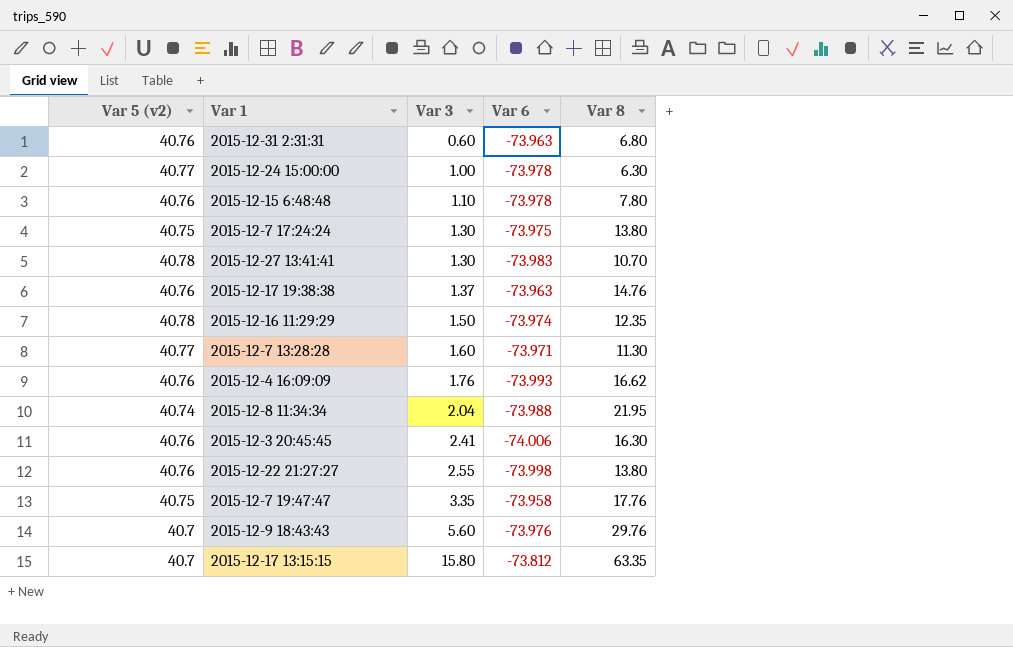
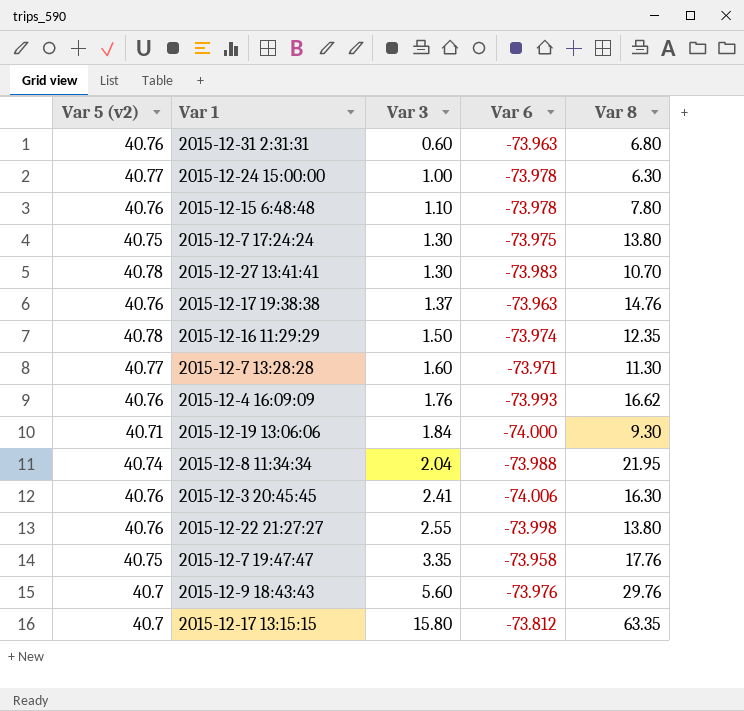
row 2015-12-19 13:06:06: none -> 40.71 | 1.84 | -74.000 | 9.30

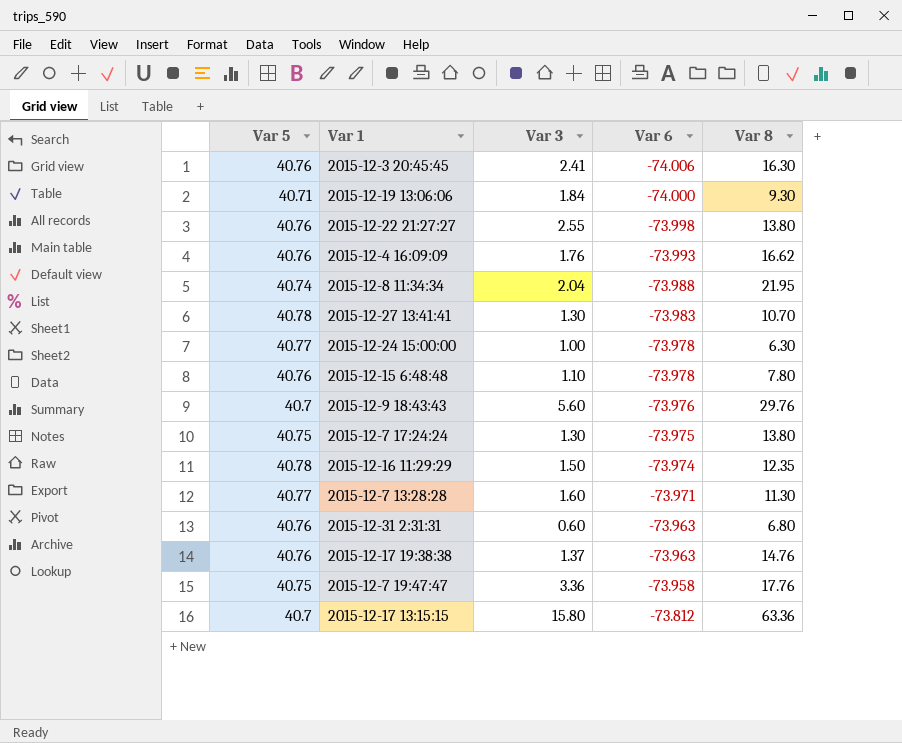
row order: Var 3 ascending -> Var 6 ascending
column name: Var 5 (v2) -> Var 5
2015-12-7 19:47:47 | Var 3: 3.35 -> 3.36
2015-12-17 13:15:15 | Var 8: 63.35 -> 63.36

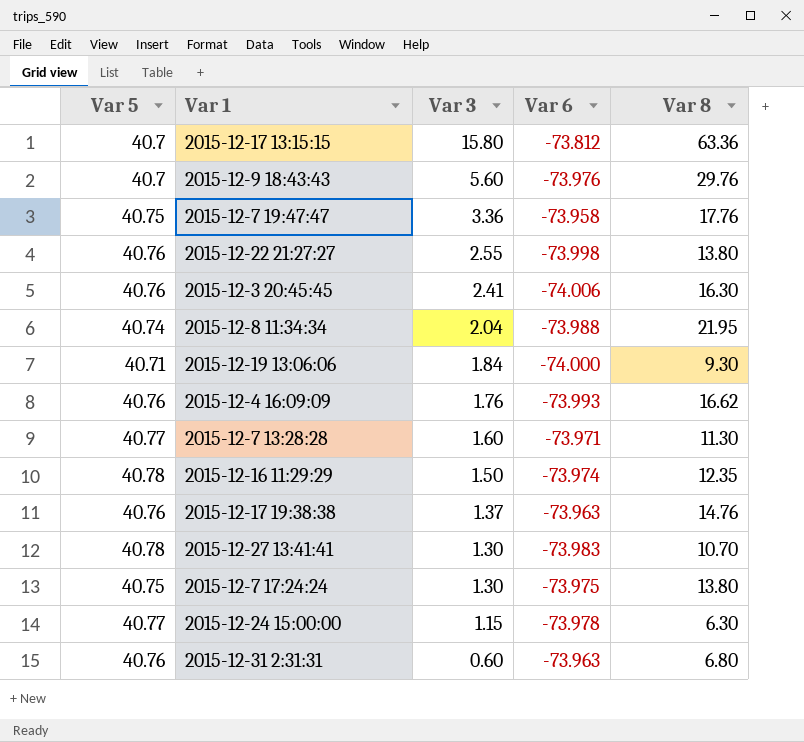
row order: Var 6 ascending -> Var 3 descending
row 2015-12-15 6:48:48: 40.76 | 1.10 | -73.978 | 7.80 -> none
2015-12-24 15:00:00 | Var 3: 1.00 -> 1.15

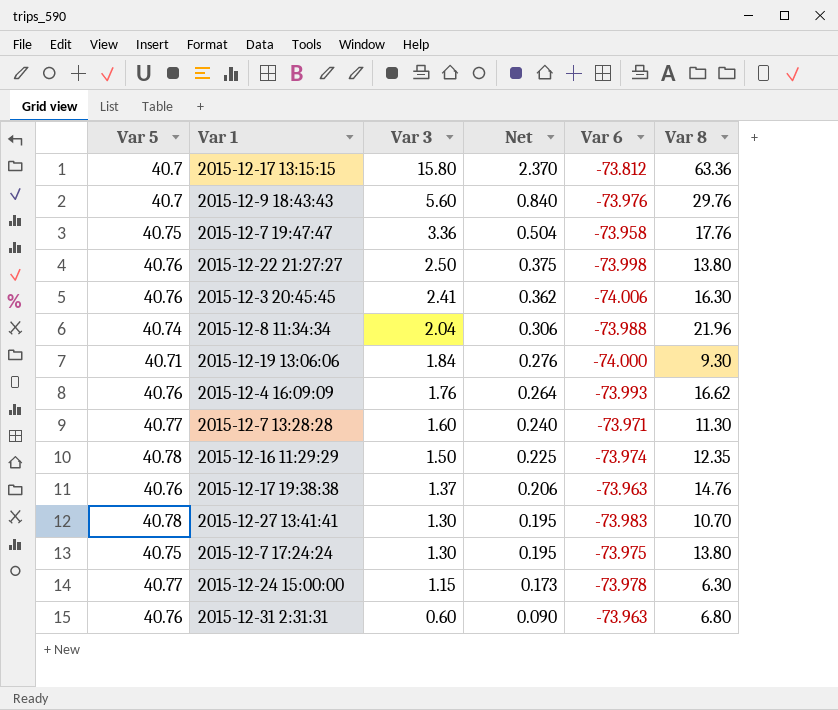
column Net | formula: none -> [Var 3] * 0.15
2015-12-22 21:27:27 | Var 3: 2.55 -> 2.50
2015-12-8 11:34:34 | Var 8: 21.95 -> 21.96

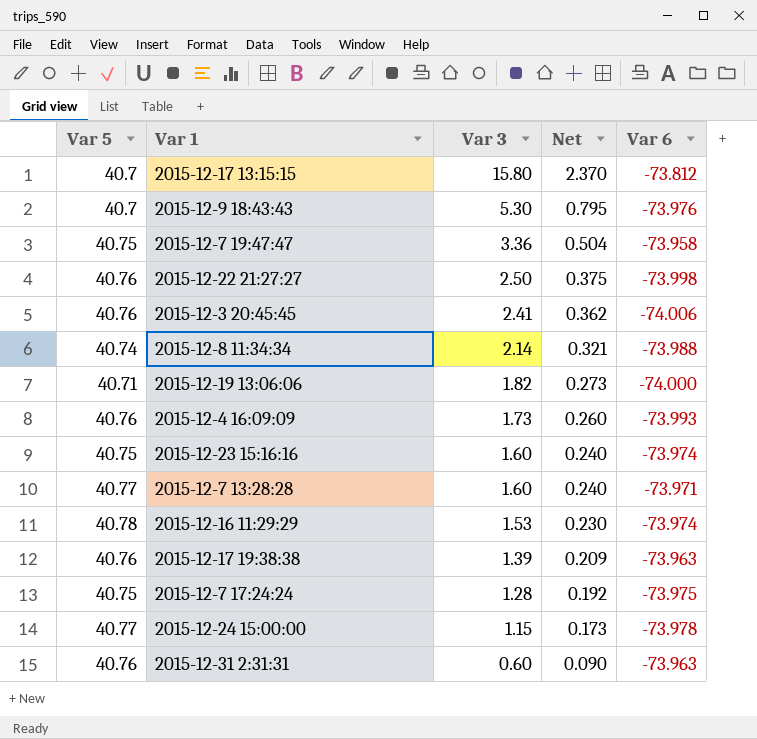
column Var 8 | position: 6 -> none
row 2015-12-27 13:41:41: 40.78 | 1.30 | 0.195 | -73.983 | 10.70 -> none
2015-12-9 18:43:43 | Var 3: 5.60 -> 5.30
2015-12-9 18:43:43 | Net: 0.840 -> 0.795
2015-12-8 11:34:34 | Var 3: 2.04 -> 2.14
2015-12-8 11:34:34 | Net: 0.306 -> 0.321
2015-12-19 13:06:06 | Var 3: 1.84 -> 1.82
2015-12-19 13:06:06 | Net: 0.276 -> 0.273
2015-12-4 16:09:09 | Var 3: 1.76 -> 1.73
2015-12-4 16:09:09 | Net: 0.264 -> 0.260
row 2015-12-23 15:16:16: none -> 40.75 | 1.60 | 0.240 | -73.974
2015-12-16 11:29:29 | Var 3: 1.50 -> 1.53
2015-12-16 11:29:29 | Net: 0.225 -> 0.230
2015-12-17 19:38:38 | Var 3: 1.37 -> 1.39
2015-12-17 19:38:38 | Net: 0.206 -> 0.209
2015-12-7 17:24:24 | Var 3: 1.30 -> 1.28
2015-12-7 17:24:24 | Net: 0.195 -> 0.192

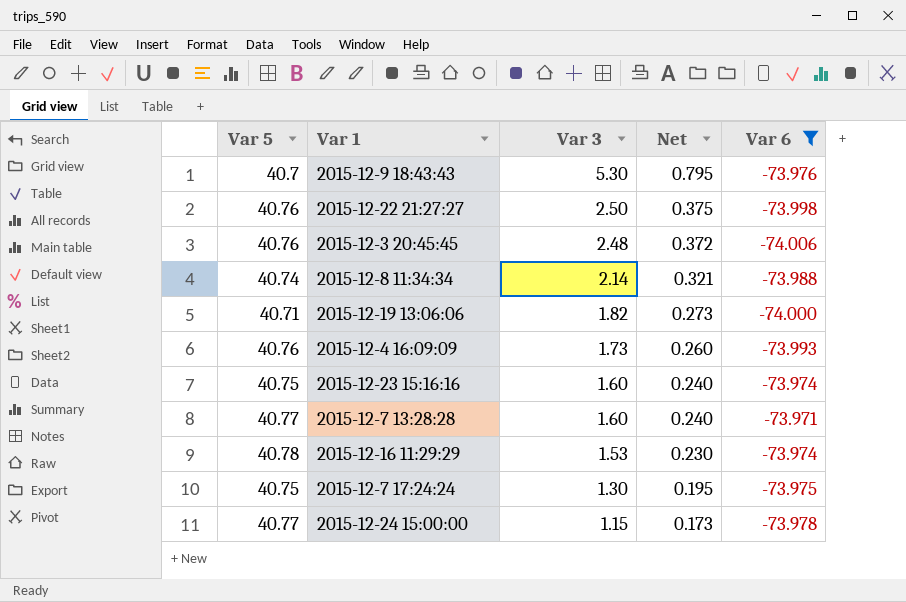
filter: none -> Var 6 <= -73.971
2015-12-3 20:45:45 | Var 3: 2.41 -> 2.48
2015-12-3 20:45:45 | Net: 0.362 -> 0.372
2015-12-7 17:24:24 | Var 3: 1.28 -> 1.30
2015-12-7 17:24:24 | Net: 0.192 -> 0.195

